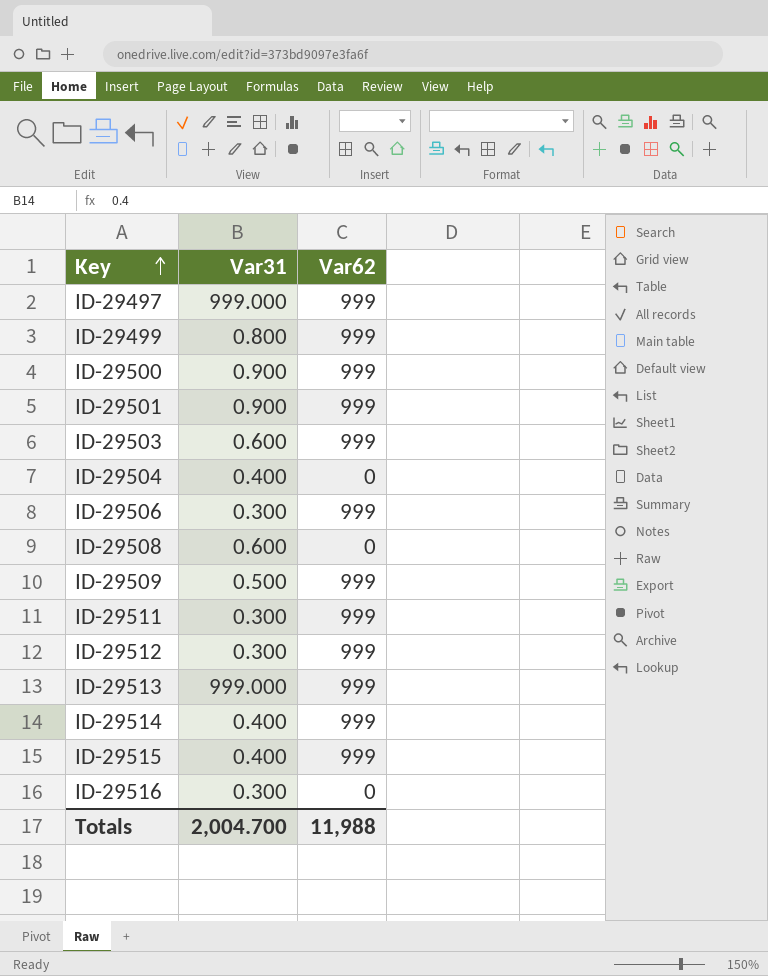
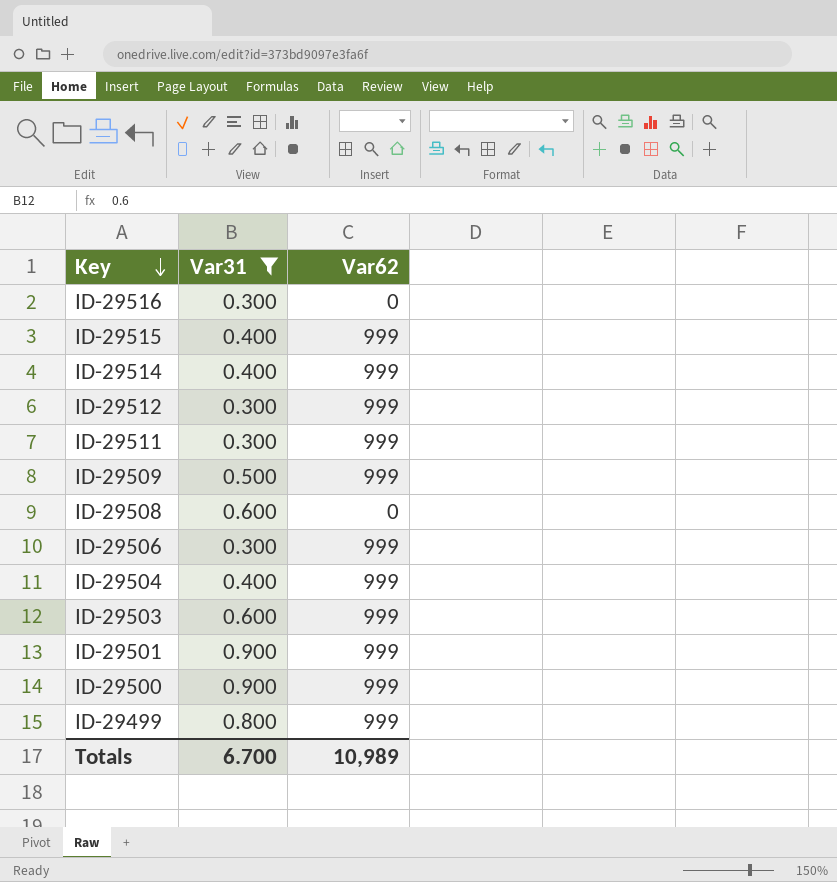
filter: none -> Var31 != 999.000
row order: Key ascending -> Key descending
ID-29504 | Var62: 0 -> 999
Totals | Var31: 2,004.700 -> 6.700
Totals | Var62: 11,988 -> 10,989

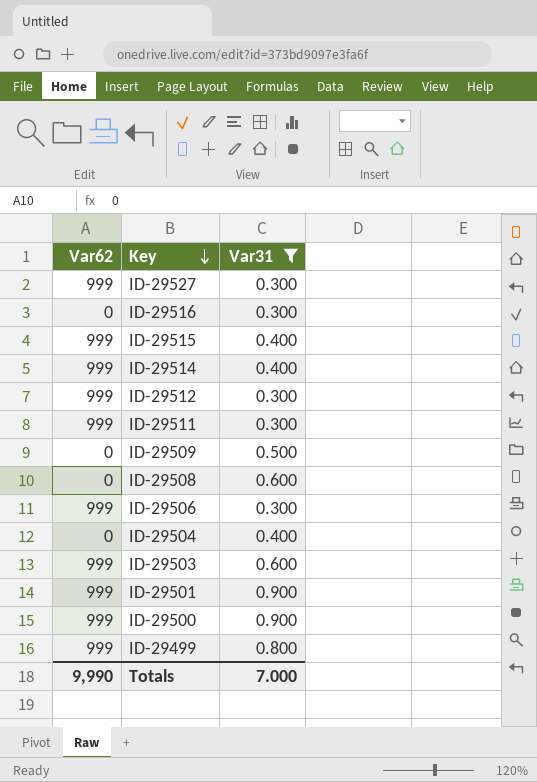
column Var62 | position: 3 -> 1
row ID-29527: none -> 999 | 0.300
ID-29509 | Var62: 999 -> 0
ID-29504 | Var62: 999 -> 0
Totals | Var62: 10,989 -> 9,990
Totals | Var31: 6.700 -> 7.000

